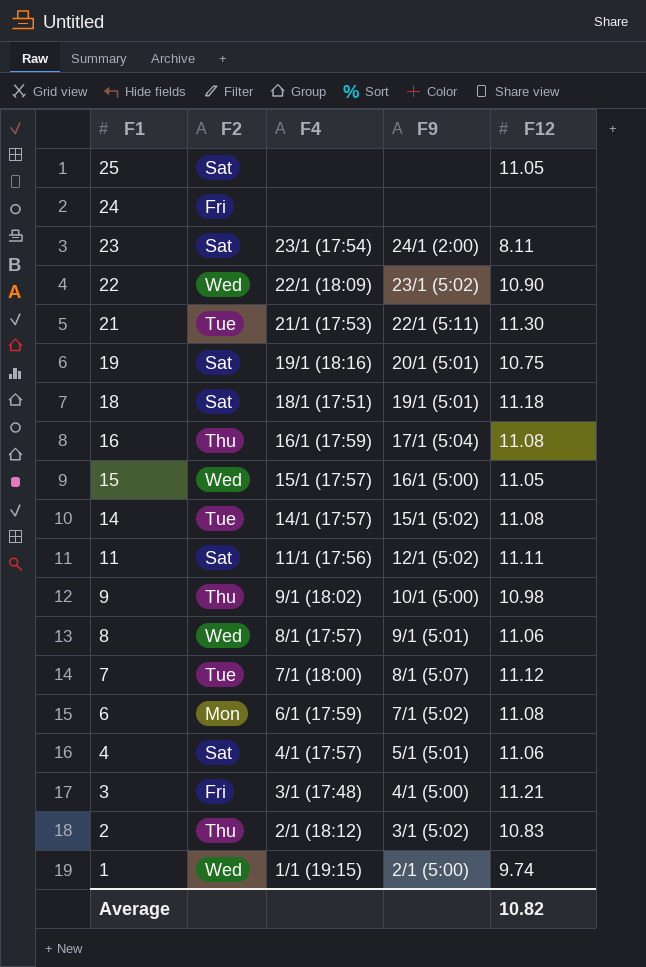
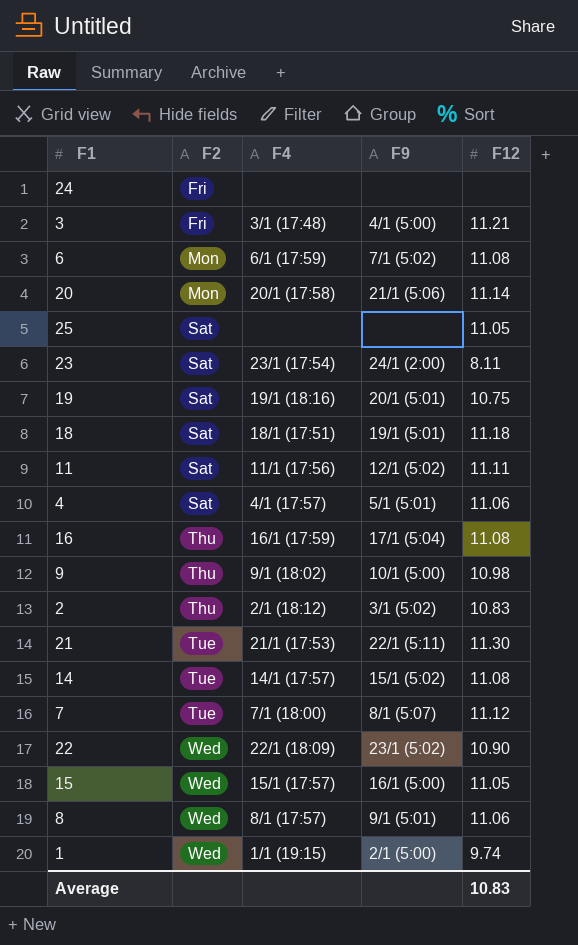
row order: F1 descending -> F2 ascending
row 20: none -> Mon | 20/1 (17:58) | 21/1 (5:06) | 11.14
Average | F12: 10.82 -> 10.83

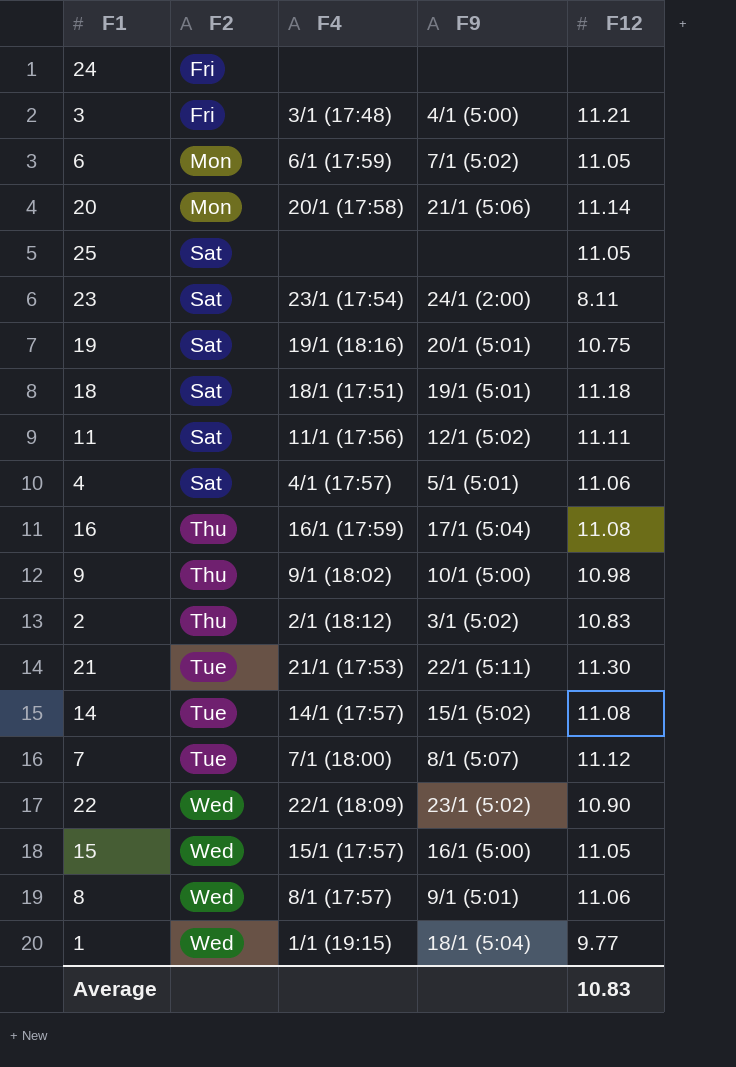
6 | F12: 11.08 -> 11.05
1 | F9: 2/1 (5:00) -> 18/1 (5:04)
1 | F12: 9.74 -> 9.77

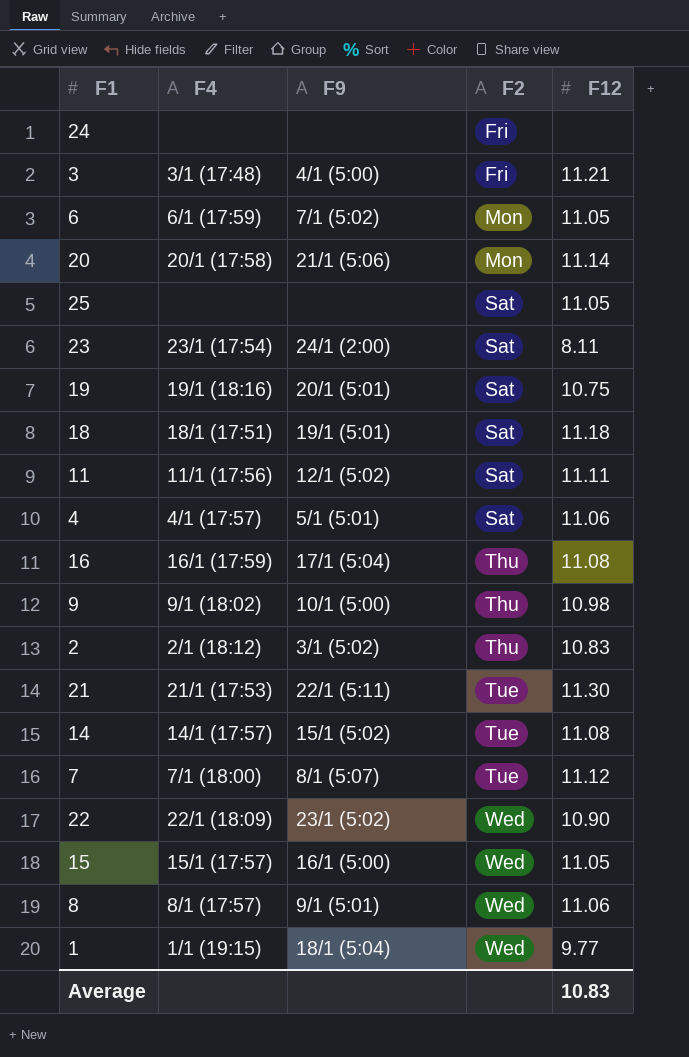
column F2 | position: 2 -> 4

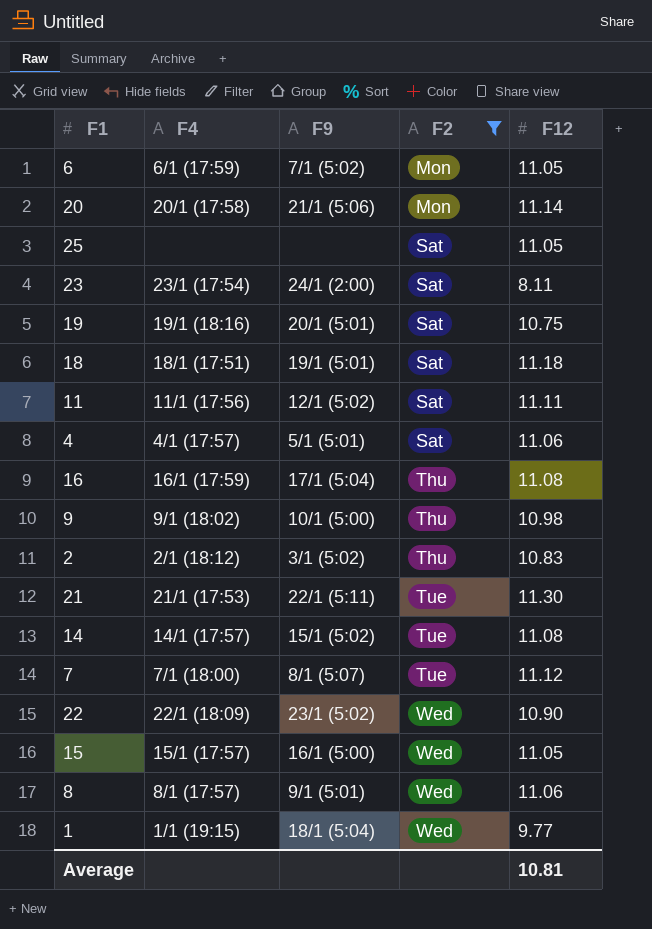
filter: none -> F2 != Fri
Average | F12: 10.83 -> 10.81

